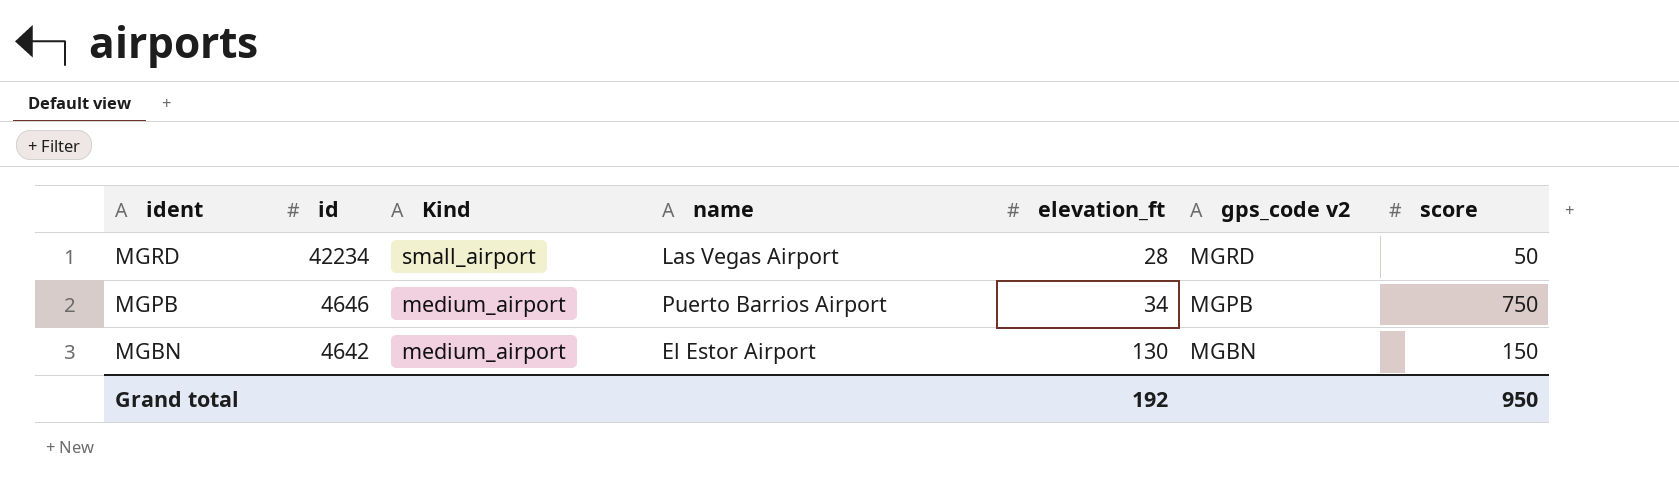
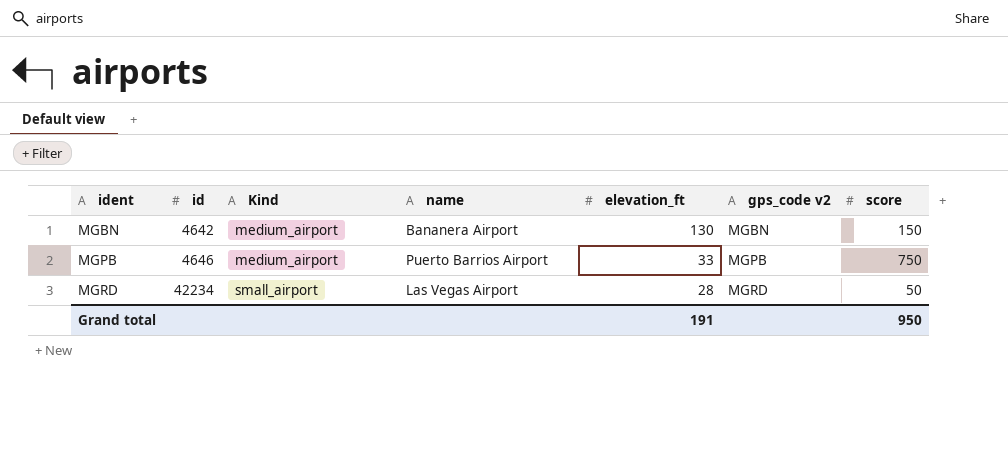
row order: ident descending -> ident ascending
MGBN | name: El Estor Airport -> Bananera Airport
MGPB | elevation_ft: 34 -> 33
Grand total | elevation_ft: 192 -> 191

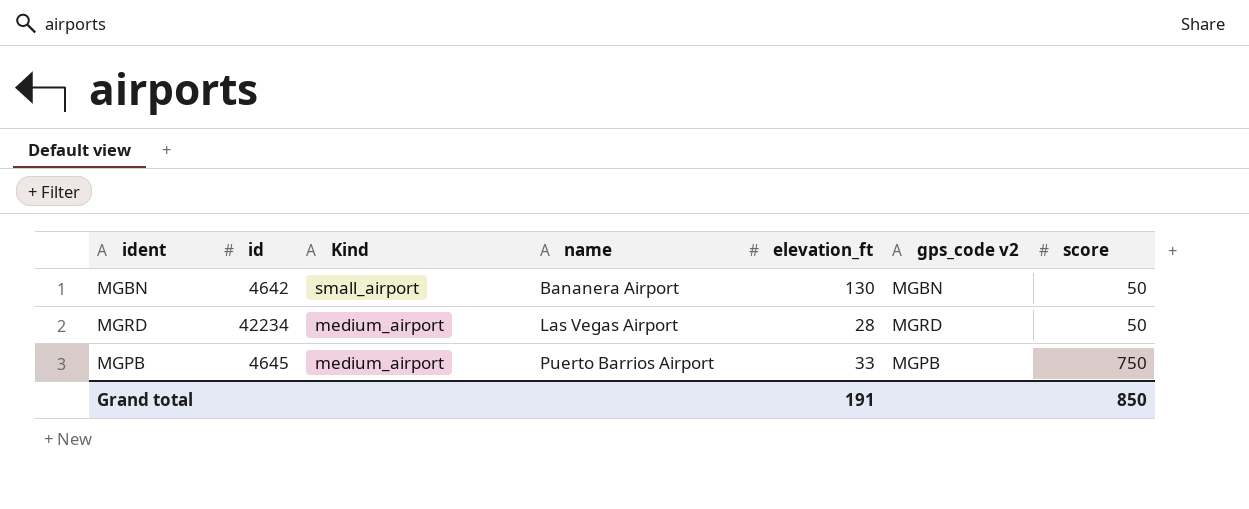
row order: ident ascending -> Kind descending
MGBN | Kind: medium_airport -> small_airport
MGBN | score: 150 -> 50
MGRD | Kind: small_airport -> medium_airport
MGPB | id: 4646 -> 4645
Grand total | score: 950 -> 850

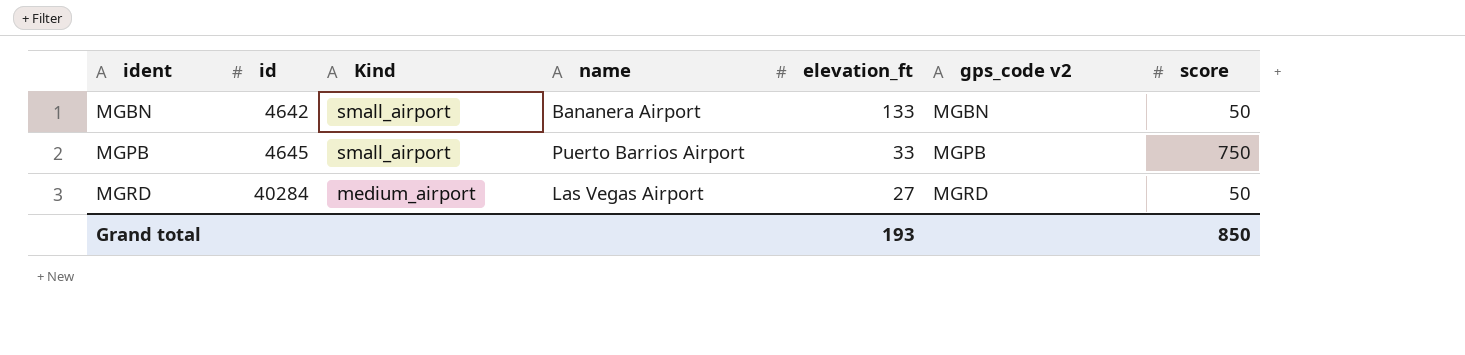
row order: Kind descending -> ident ascending
MGBN | elevation_ft: 130 -> 133
MGPB | Kind: medium_airport -> small_airport
MGRD | id: 42234 -> 40284
MGRD | elevation_ft: 28 -> 27
Grand total | elevation_ft: 191 -> 193

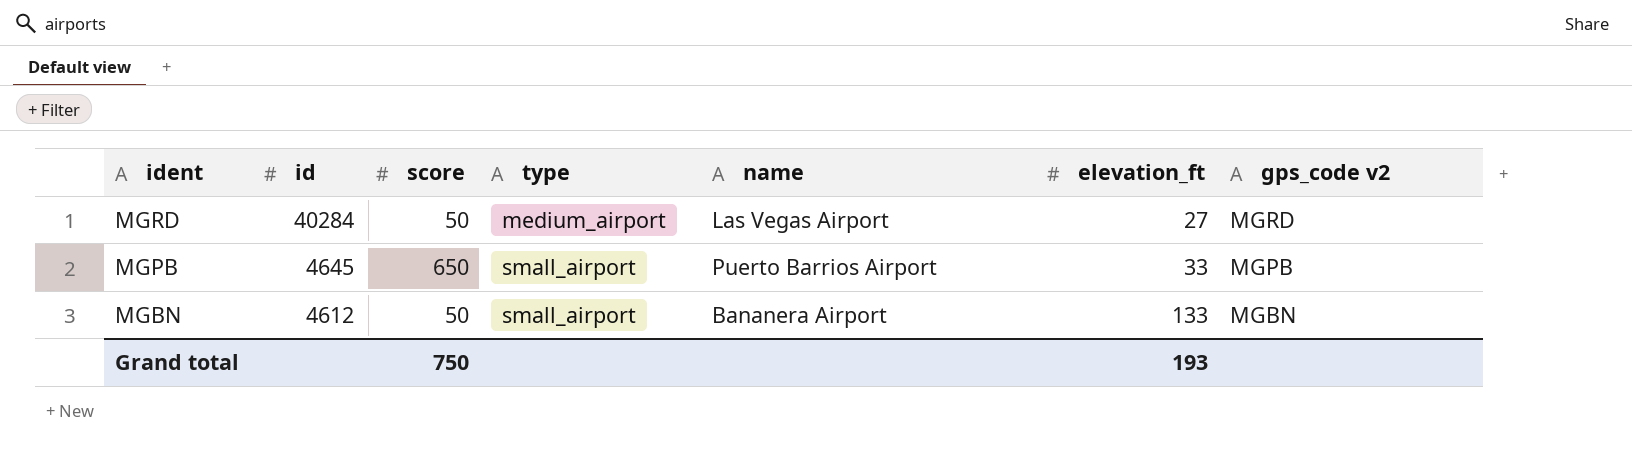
row order: ident ascending -> ident descending
column score | position: 7 -> 3
column name: Kind -> type
MGPB | score: 750 -> 650
MGBN | id: 4642 -> 4612
Grand total | score: 850 -> 750

